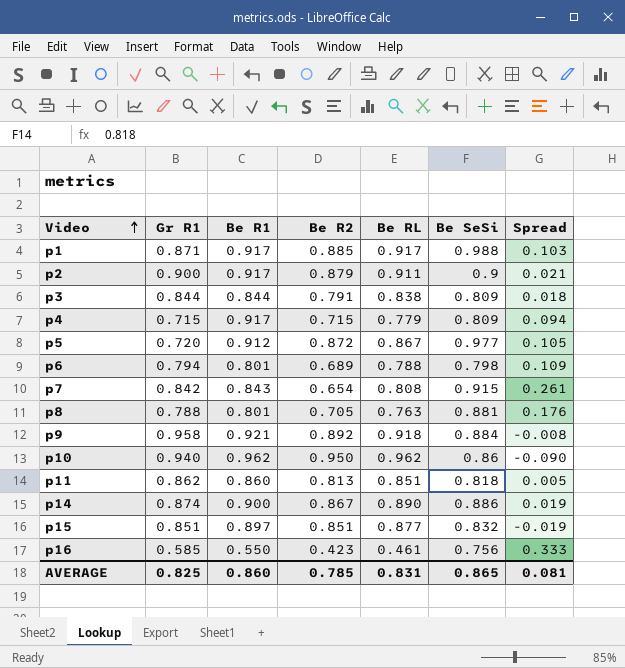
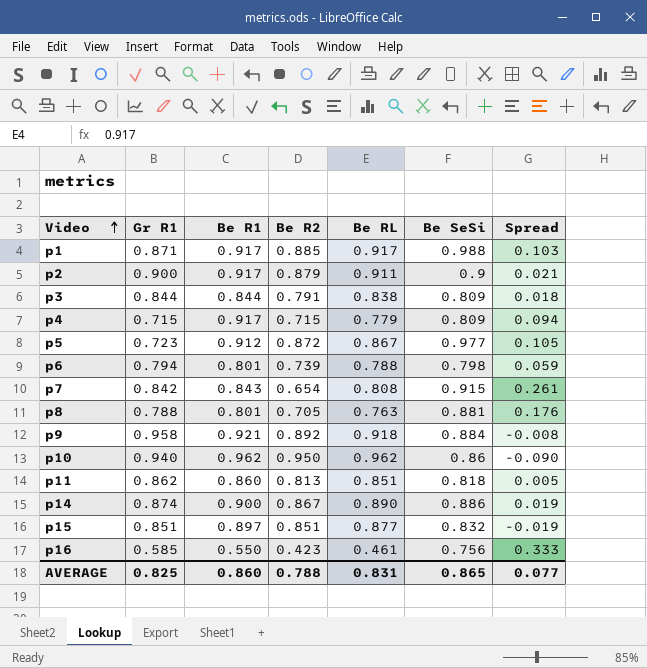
p5 | Gr R1: 0.720 -> 0.723
p6 | Be R2: 0.689 -> 0.739
p6 | Spread: 0.109 -> 0.059
AVERAGE | Be R2: 0.785 -> 0.788
AVERAGE | Spread: 0.081 -> 0.077

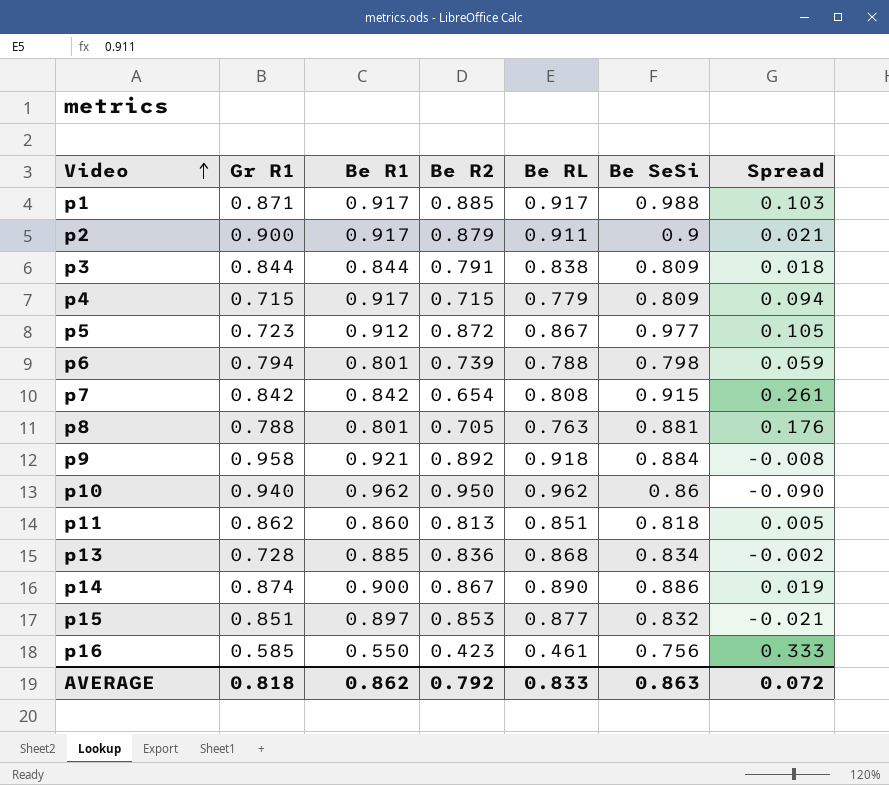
p7 | Be R1: 0.843 -> 0.842
row p13: none -> 0.728 | 0.885 | 0.836 | 0.868 | 0.834 | -0.002
p15 | Be R2: 0.851 -> 0.853
p15 | Spread: -0.019 -> -0.021
AVERAGE | Gr R1: 0.825 -> 0.818
AVERAGE | Be R1: 0.860 -> 0.862
AVERAGE | Be R2: 0.788 -> 0.792
AVERAGE | Be RL: 0.831 -> 0.833
AVERAGE | Be SeSi: 0.865 -> 0.863
AVERAGE | Spread: 0.077 -> 0.072

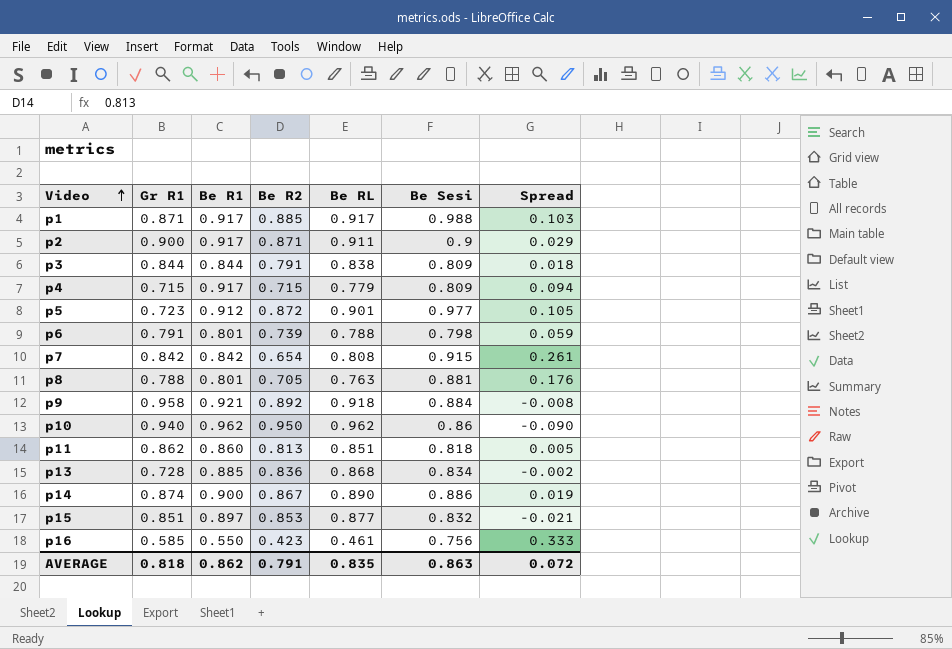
column name: Be SeSi -> Be Sesi
p2 | Be R2: 0.879 -> 0.871
p2 | Spread: 0.021 -> 0.029
p5 | Be RL: 0.867 -> 0.901
p6 | Gr R1: 0.794 -> 0.791
AVERAGE | Be R2: 0.792 -> 0.791
AVERAGE | Be RL: 0.833 -> 0.835

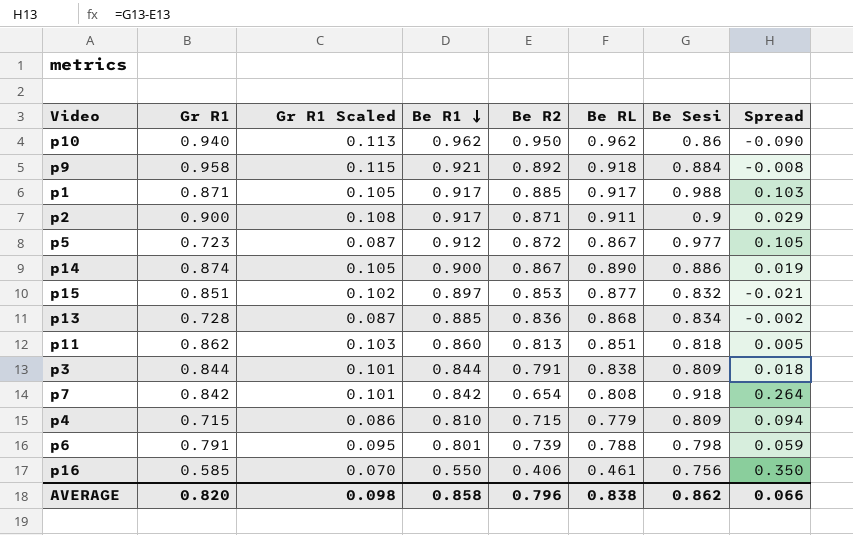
row order: Video ascending -> Be R1 descending
column Gr R1 Scaled | formula: none -> [Gr R1] * 0.12
row p8: 0.788 | 0.801 | 0.705 | 0.763 | 0.881 | 0.176 -> none
p5 | Be RL: 0.901 -> 0.867
p7 | Be Sesi: 0.915 -> 0.918
p7 | Spread: 0.261 -> 0.264
p4 | Be R1: 0.917 -> 0.810
p16 | Be R2: 0.423 -> 0.406
p16 | Spread: 0.333 -> 0.350
AVERAGE | Gr R1: 0.818 -> 0.820
AVERAGE | Be R1: 0.862 -> 0.858
AVERAGE | Be R2: 0.791 -> 0.796
AVERAGE | Be RL: 0.835 -> 0.838
AVERAGE | Be Sesi: 0.863 -> 0.862
AVERAGE | Spread: 0.072 -> 0.066

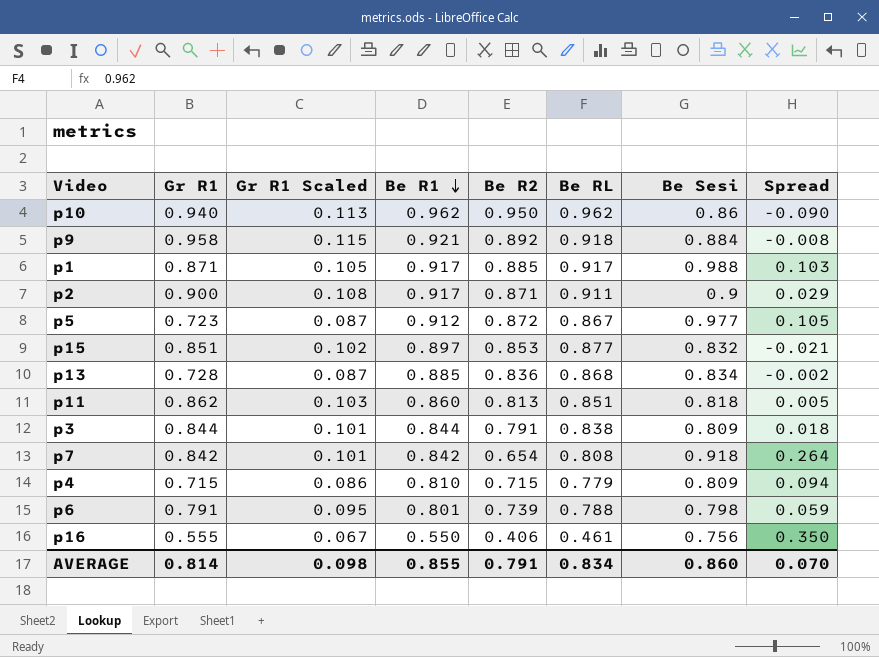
row p14: 0.874 | 0.105 | 0.900 | 0.867 | 0.890 | 0.886 | 0.019 -> none
p16 | Gr R1: 0.585 -> 0.555
p16 | Gr R1 Scaled: 0.070 -> 0.067
AVERAGE | Gr R1: 0.820 -> 0.814
AVERAGE | Be R1: 0.858 -> 0.855
AVERAGE | Be R2: 0.796 -> 0.791
AVERAGE | Be RL: 0.838 -> 0.834
AVERAGE | Be Sesi: 0.862 -> 0.860
AVERAGE | Spread: 0.066 -> 0.070

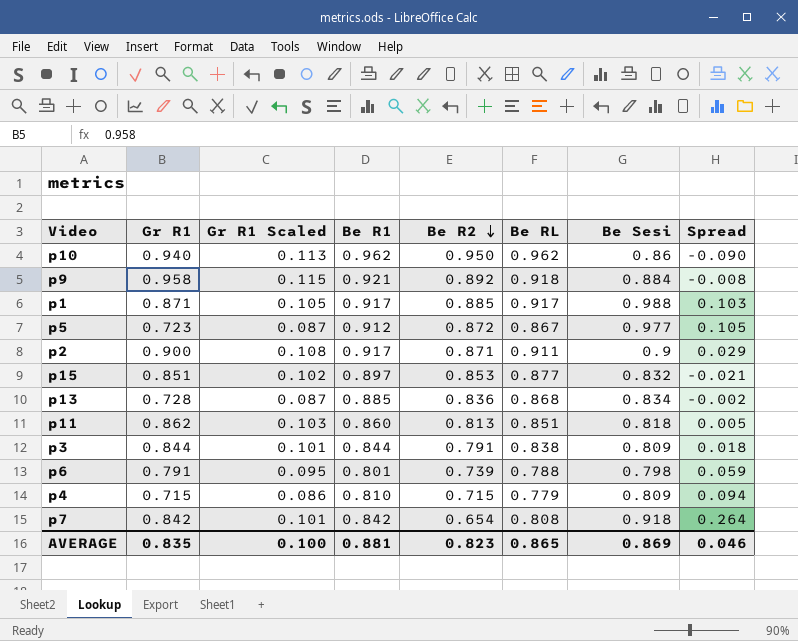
row order: Be R1 descending -> Be R2 descending
row p16: 0.555 | 0.067 | 0.550 | 0.406 | 0.461 | 0.756 | 0.350 -> none
AVERAGE | Gr R1: 0.814 -> 0.835
AVERAGE | Gr R1 Scaled: 0.098 -> 0.100
AVERAGE | Be R1: 0.855 -> 0.881
AVERAGE | Be R2: 0.791 -> 0.823
AVERAGE | Be RL: 0.834 -> 0.865
AVERAGE | Be Sesi: 0.860 -> 0.869
AVERAGE | Spread: 0.070 -> 0.046

